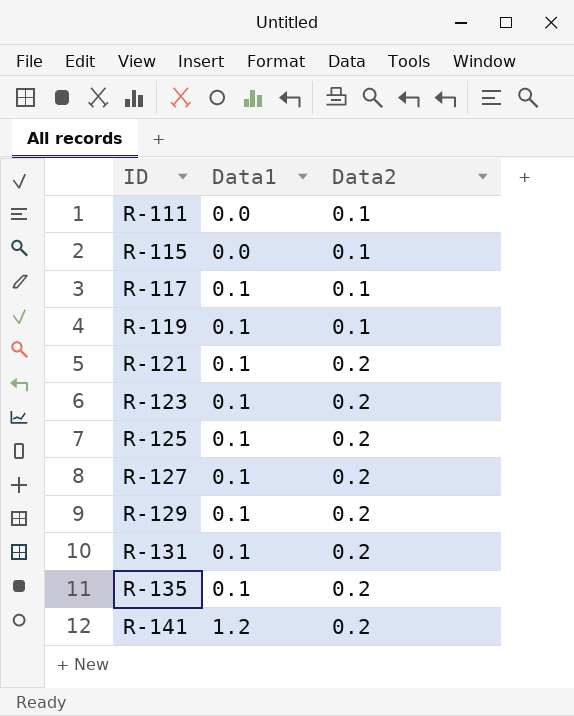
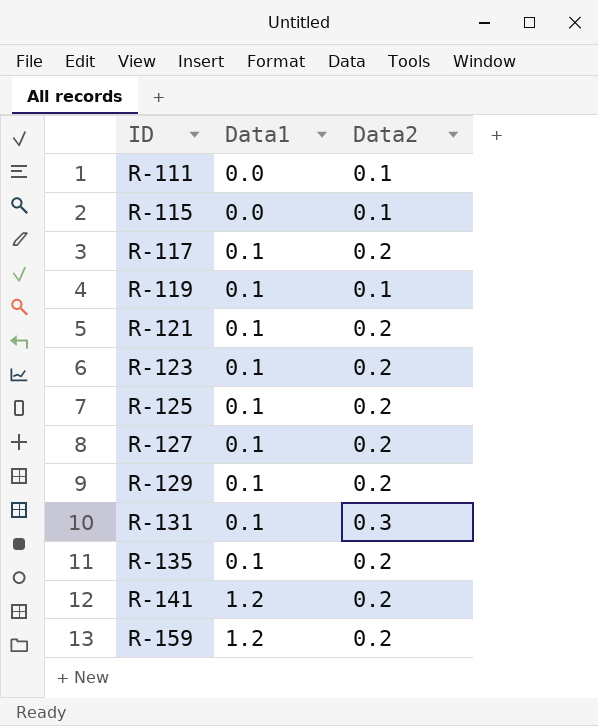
R-117 | Data2: 0.1 -> 0.2
R-131 | Data2: 0.2 -> 0.3
row R-159: none -> 1.2 | 0.2

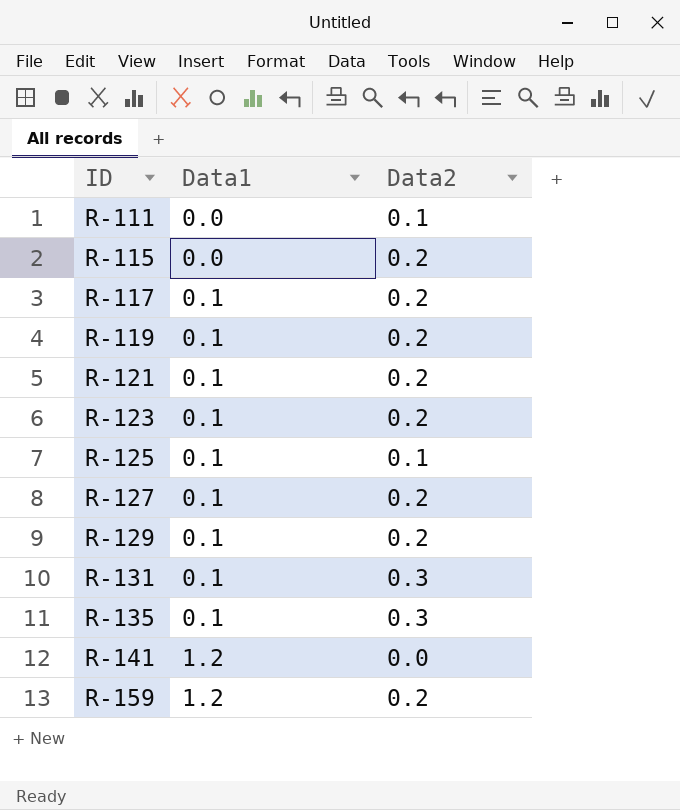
R-115 | Data2: 0.1 -> 0.2
R-119 | Data2: 0.1 -> 0.2
R-125 | Data2: 0.2 -> 0.1
R-135 | Data2: 0.2 -> 0.3
R-141 | Data2: 0.2 -> 0.0

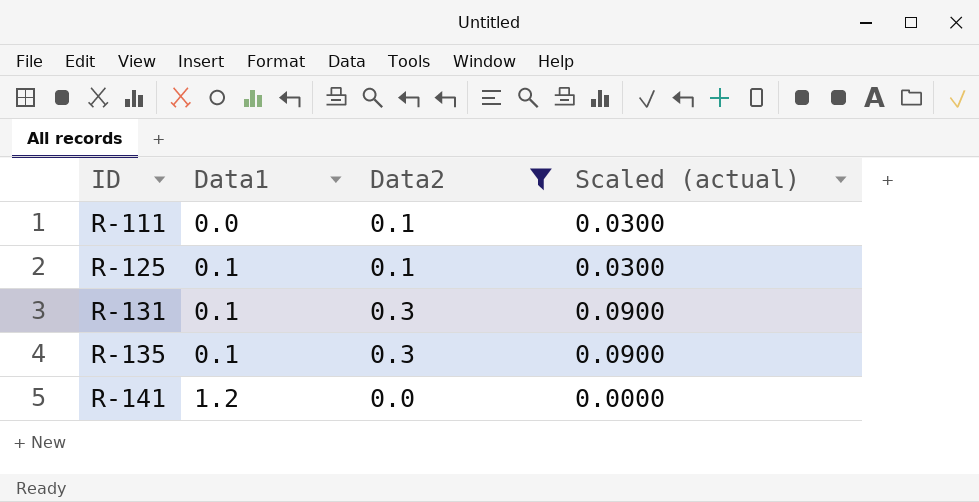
filter: none -> Data2 != 0.2
column Scaled (actual) | formula: none -> [Data2] * 0.3

